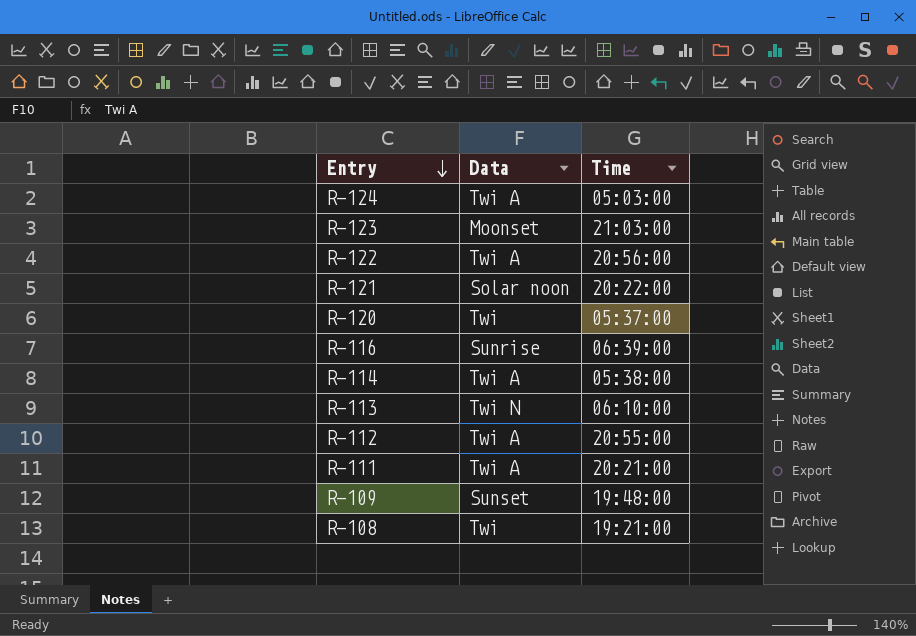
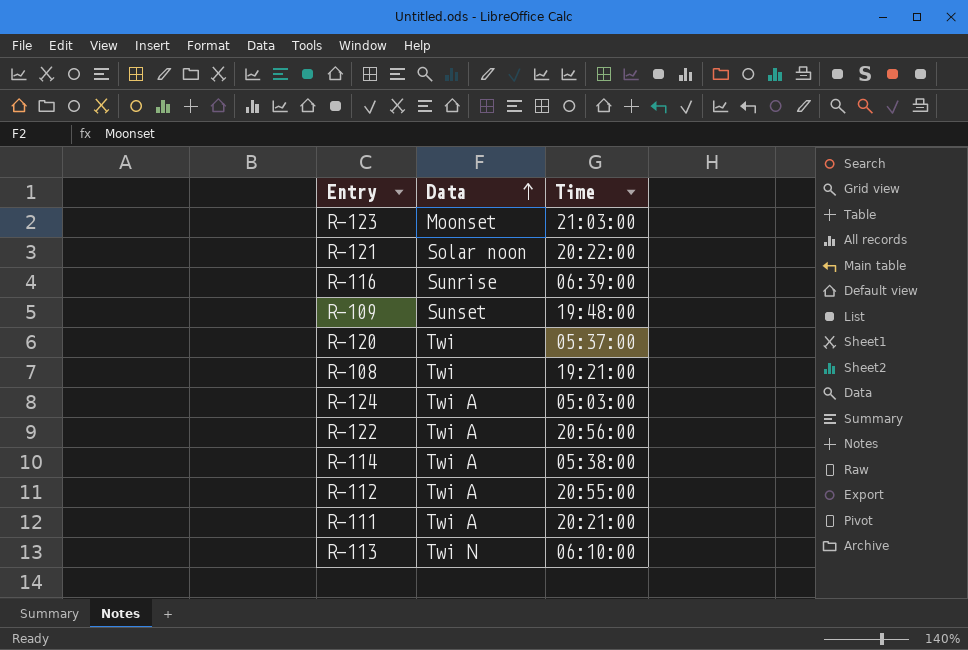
row order: Entry descending -> Data ascending

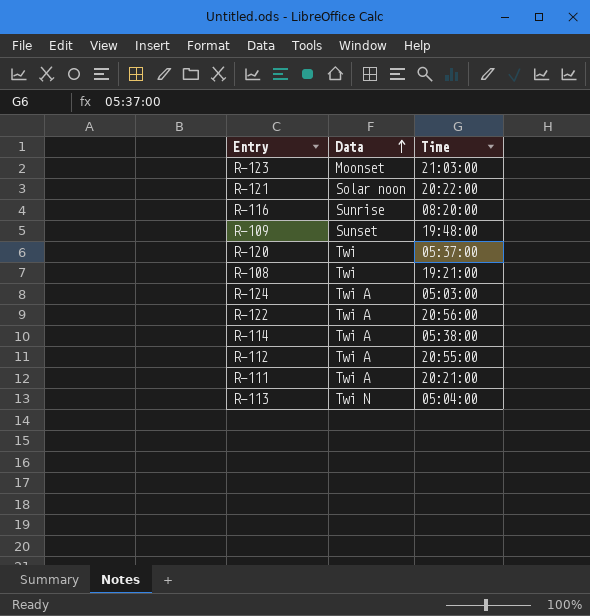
R-116 | Time: 06:39:00 -> 08:20:00
R-113 | Time: 06:10:00 -> 05:04:00

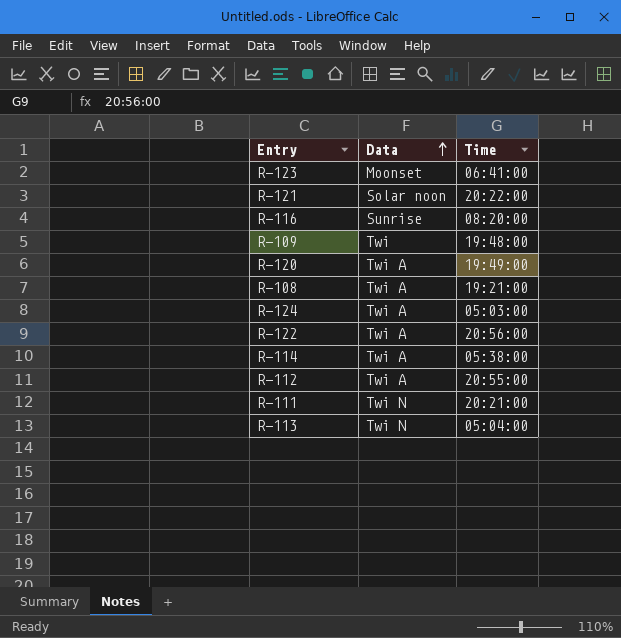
R-123 | Time: 21:03:00 -> 06:41:00
R-109 | Data: Sunset -> Twi
R-120 | Data: Twi -> Twi A
R-120 | Time: 05:37:00 -> 19:49:00
R-108 | Data: Twi -> Twi A
R-111 | Data: Twi A -> Twi N

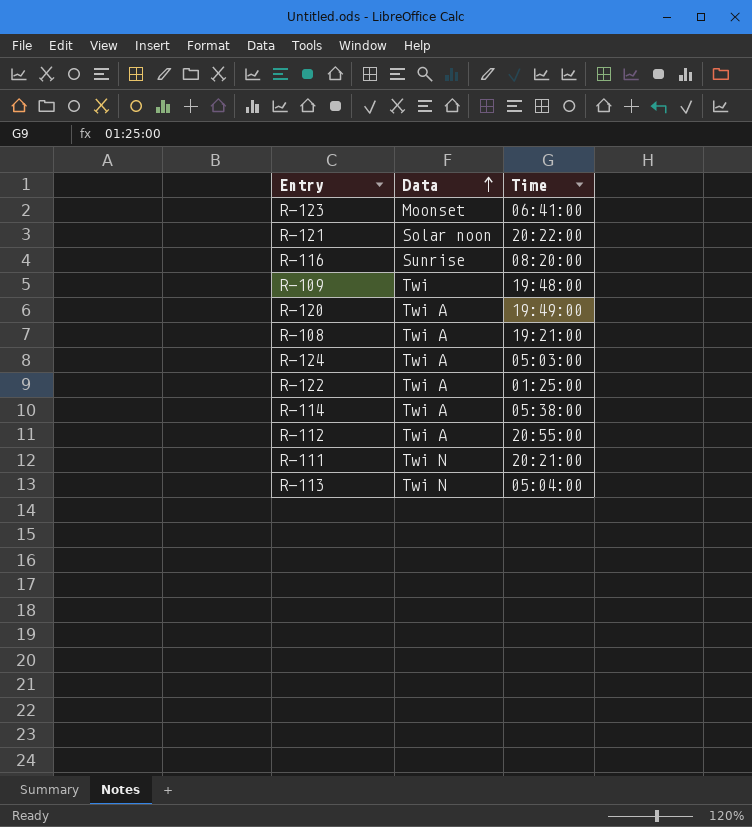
R-122 | Time: 20:56:00 -> 01:25:00

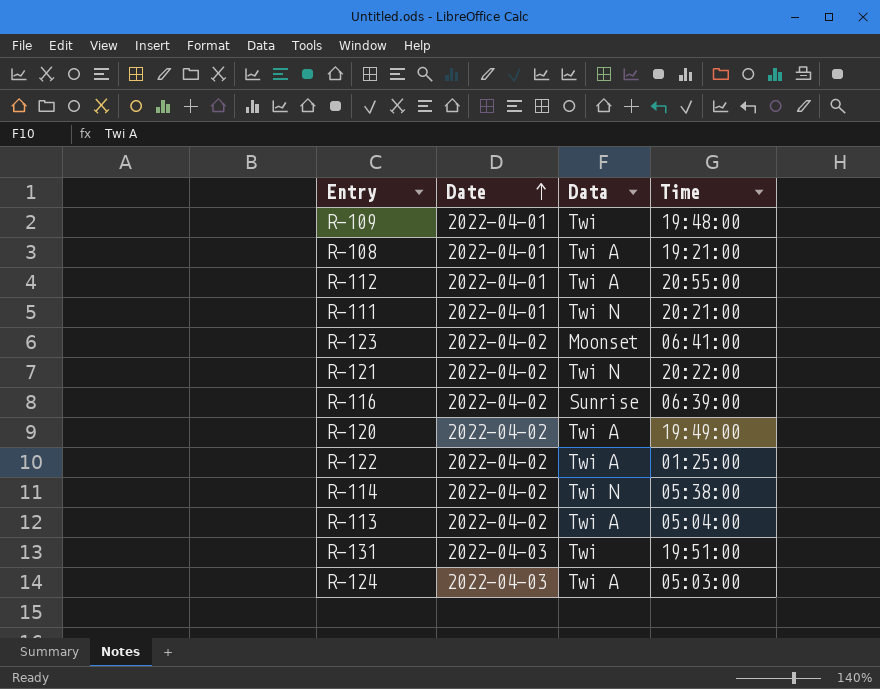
row order: Data ascending -> Date ascending
column Date | position: none -> 2
R-121 | Data: Solar noon -> Twi N
R-116 | Time: 08:20:00 -> 06:39:00
R-114 | Data: Twi A -> Twi N
R-113 | Data: Twi N -> Twi A
row R-131: none -> 2022-04-03 | Twi | 19:51:00

